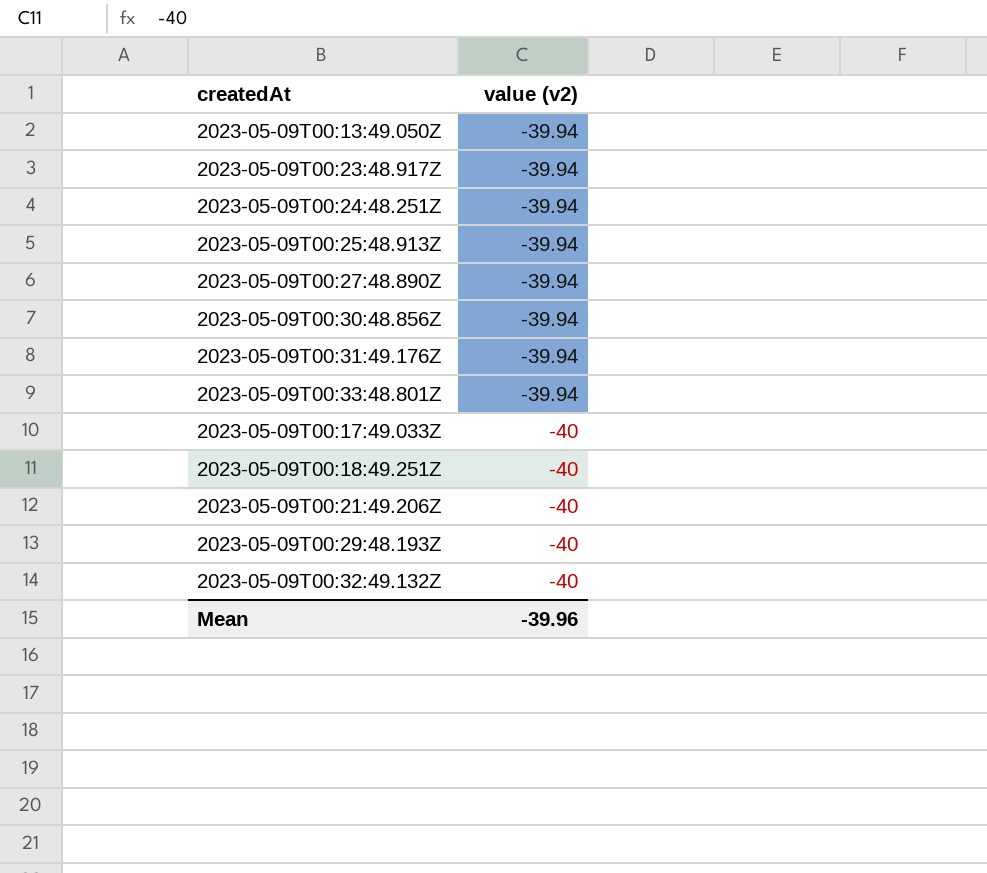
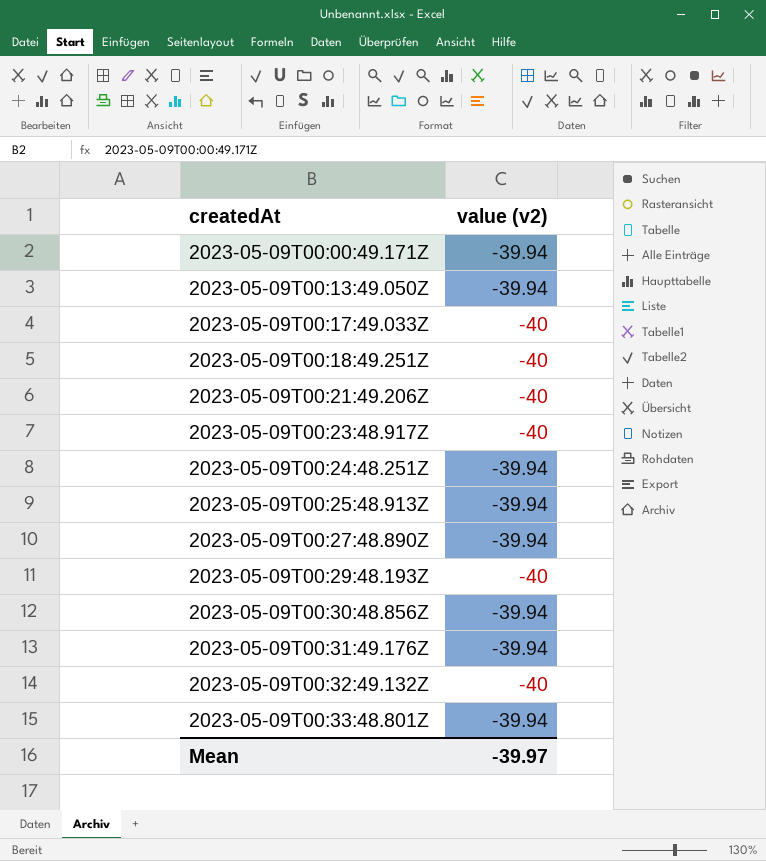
row order: value (v2) descending -> createdAt ascending
row 2023-05-09T00:00:49.171Z: none -> -39.94
2023-05-09T00:23:48.917Z | value (v2): -39.94 -> -40
Mean | value (v2): -39.96 -> -39.97

